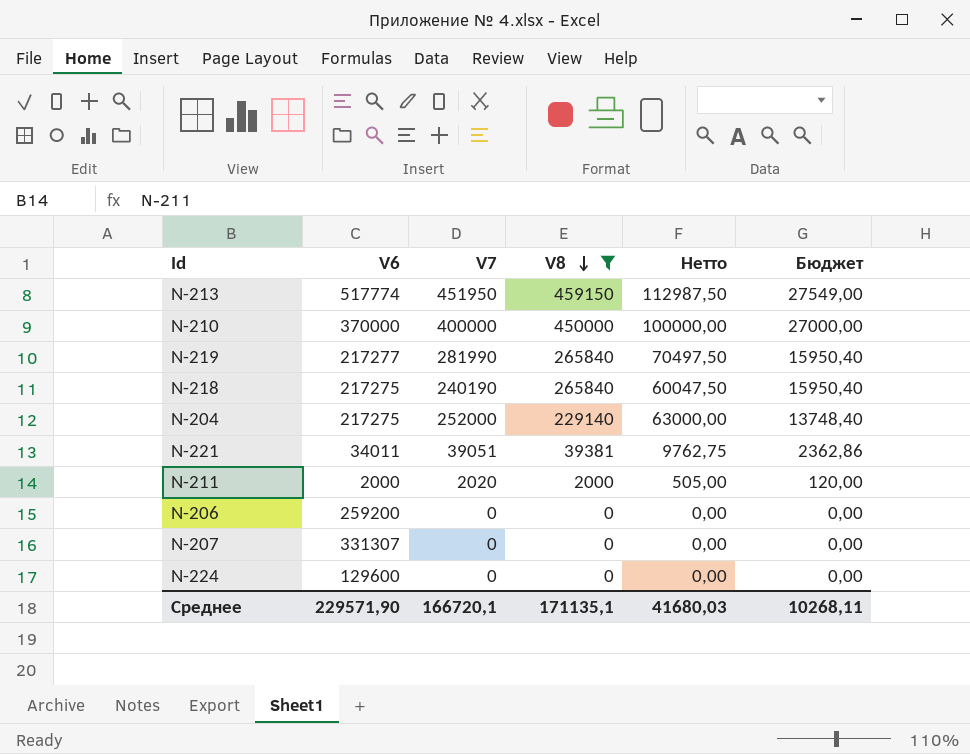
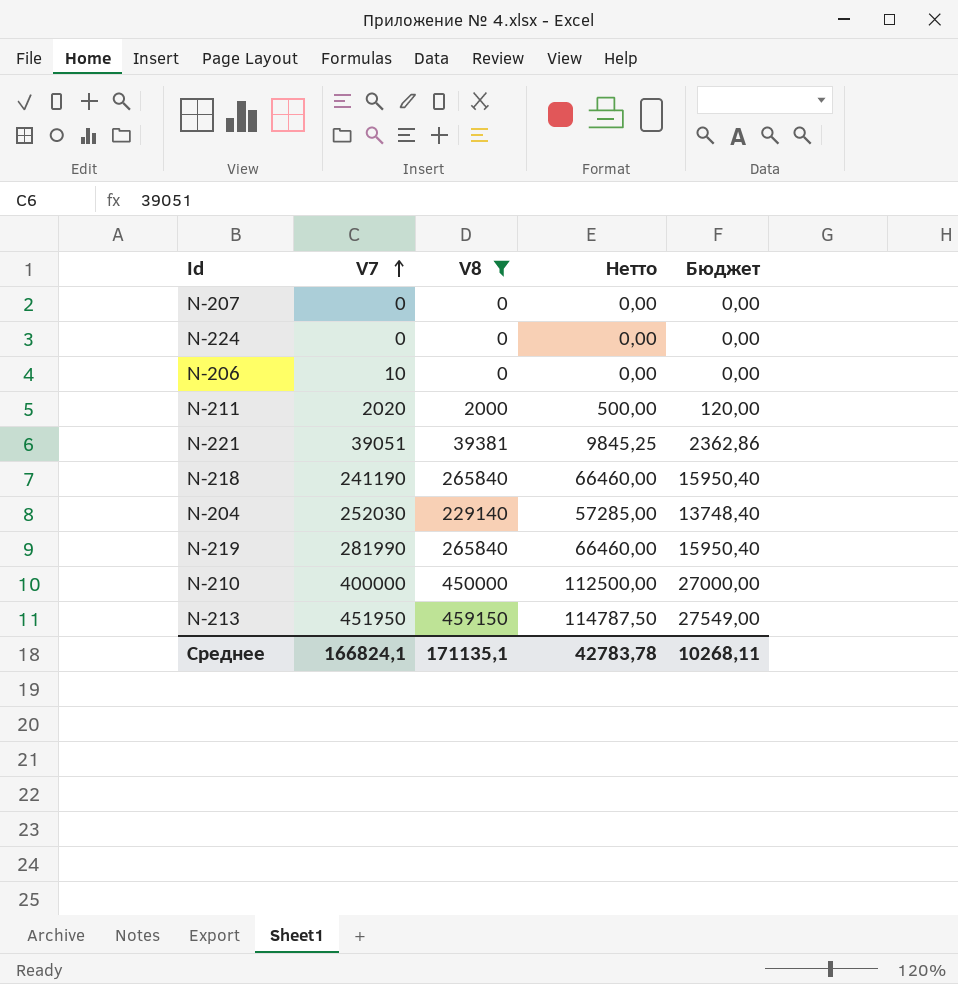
row order: V8 descending -> V7 ascending
column V6 | position: 2 -> none
column Нетто | formula: [V7] * 0,25 -> [V8] * 0,25
N-206 | V7: 0 -> 10
N-218 | V7: 240190 -> 241190
N-204 | V7: 252000 -> 252030
Среднее | V7: 166720,1 -> 166824,1
Среднее | Нетто: 41680,03 -> 42783,78

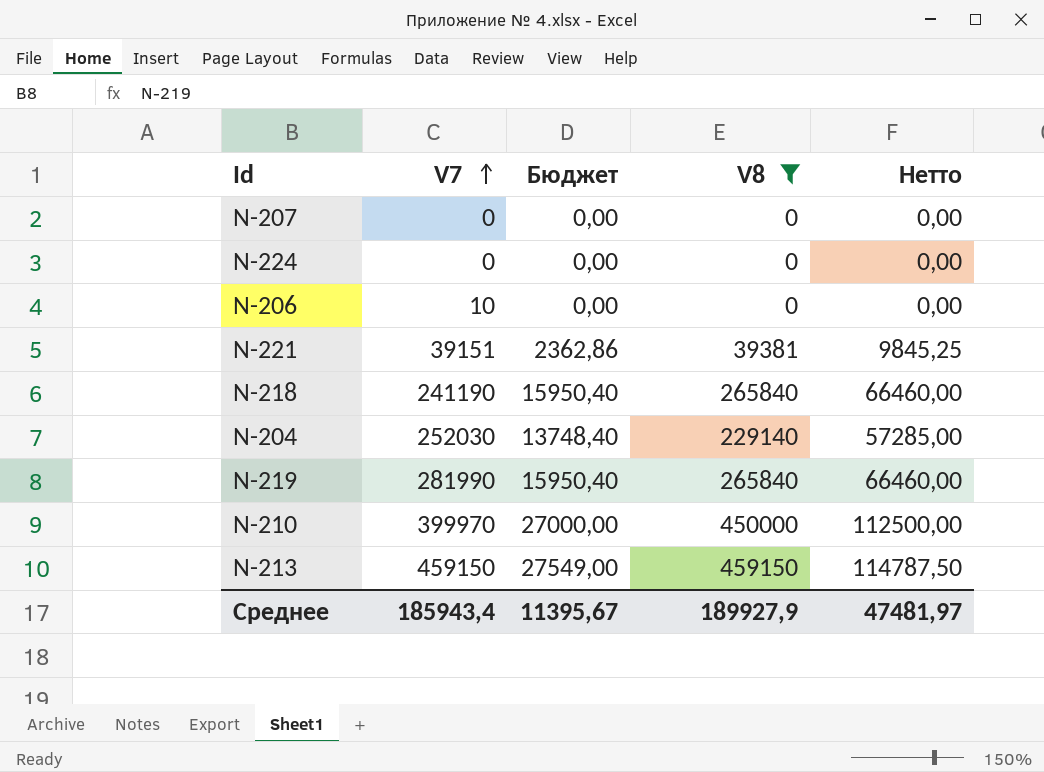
column Бюджет | position: 5 -> 3
row N-211: 2020 | 2000 | 500,00 | 120,00 -> none
N-221 | V7: 39051 -> 39151
N-210 | V7: 400000 -> 399970
N-213 | V7: 451950 -> 459150
Среднее | V7: 166824,1 -> 185943,4
Среднее | Бюджет: 10268,11 -> 11395,67
Среднее | V8: 171135,1 -> 189927,9
Среднее | Нетто: 42783,78 -> 47481,97

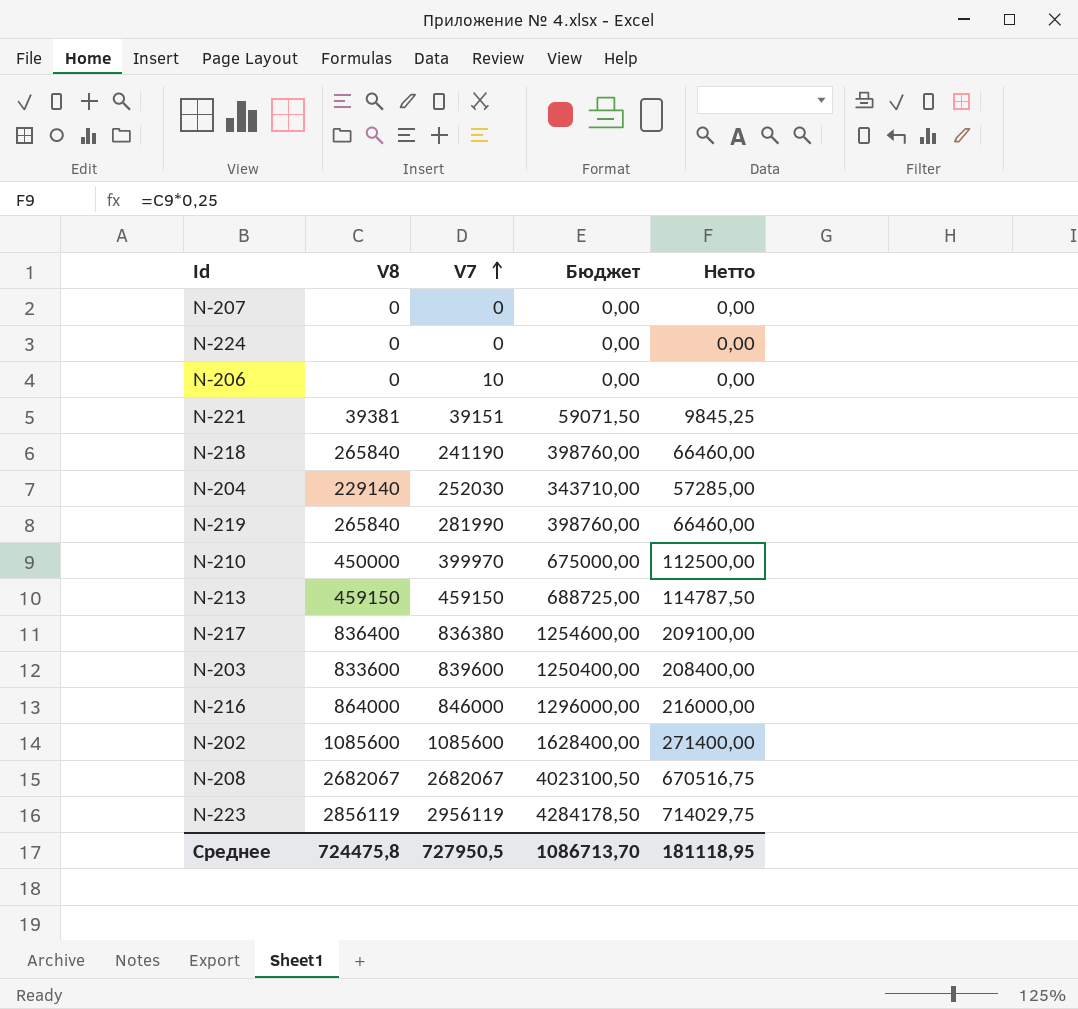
filter: V8 <= 459150 -> none
column V8 | position: 4 -> 2
column Бюджет | formula: [V8] * 0,06 -> [V8] * 1,5
Среднее | V8: 189927,9 -> 724475,8
Среднее | V7: 185943,4 -> 727950,5
Среднее | Бюджет: 11395,67 -> 1086713,70
Среднее | Нетто: 47481,97 -> 181118,95

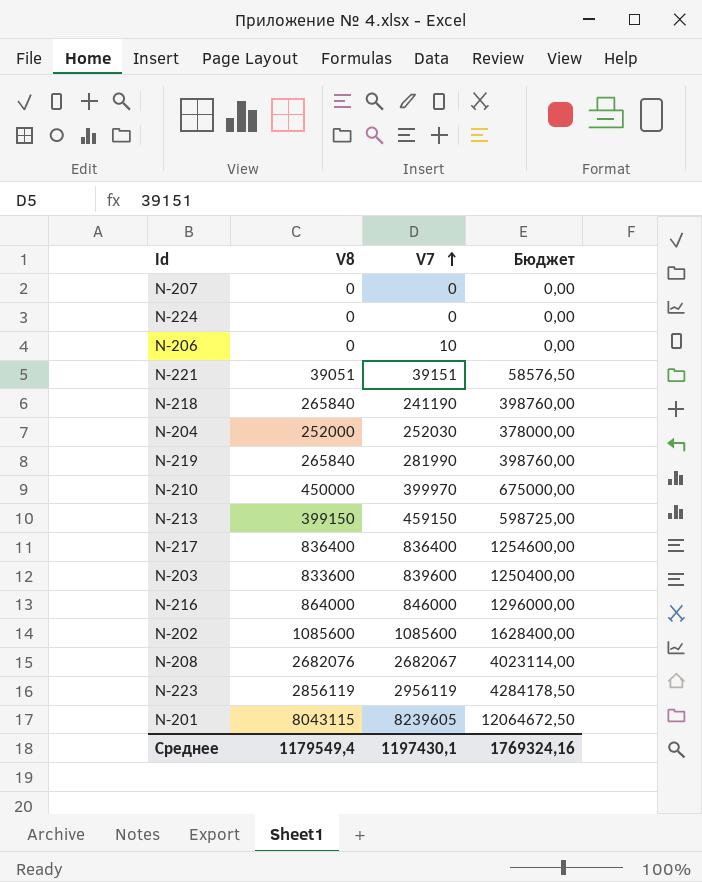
column Нетто | formula: [V8] * 0,25 -> none
N-221 | V8: 39381 -> 39051
N-221 | Бюджет: 59071,50 -> 58576,50
N-204 | V8: 229140 -> 252000
N-204 | Бюджет: 343710,00 -> 378000,00
N-213 | V8: 459150 -> 399150
N-213 | Бюджет: 688725,00 -> 598725,00
N-217 | V7: 836380 -> 836400
N-208 | V8: 2682067 -> 2682076
N-208 | Бюджет: 4023100,50 -> 4023114,00
row N-201: none -> 8043115 | 8239605 | 12064672,50
Среднее | V8: 724475,8 -> 1179549,4
Среднее | V7: 727950,5 -> 1197430,1
Среднее | Бюджет: 1086713,70 -> 1769324,16

